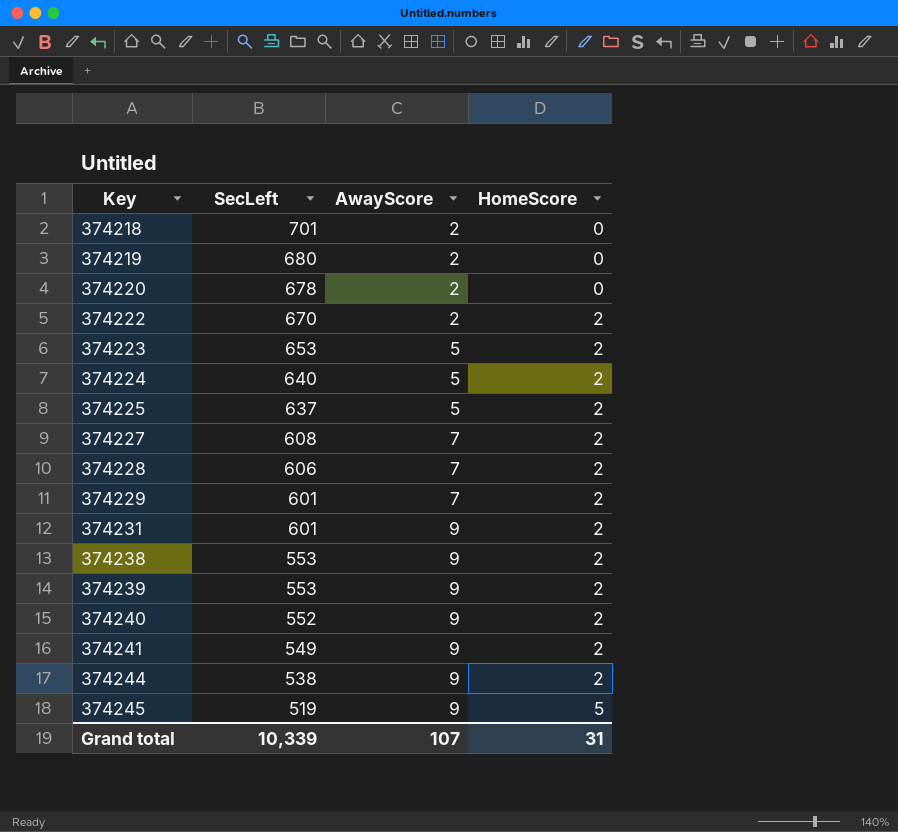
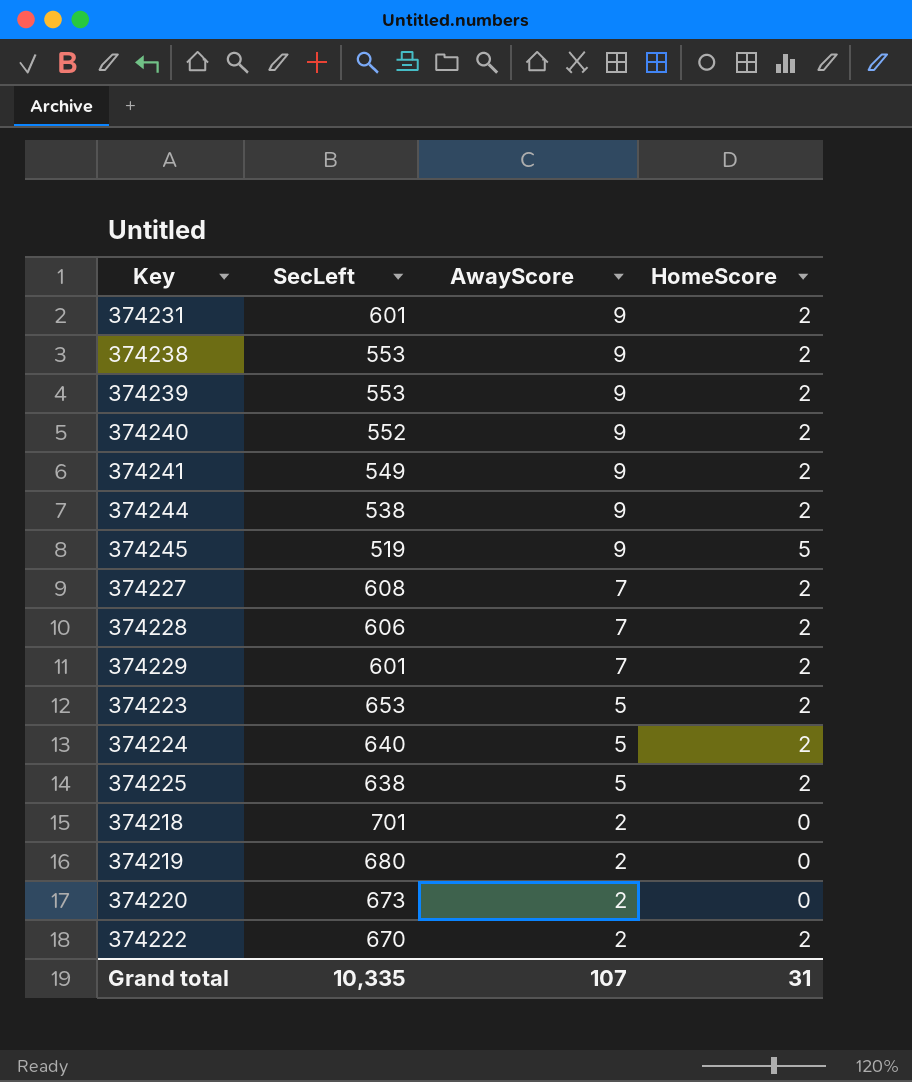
row order: Key ascending -> AwayScore descending
374225 | SecLeft: 637 -> 638
374220 | SecLeft: 678 -> 673
Grand total | SecLeft: 10,339 -> 10,335

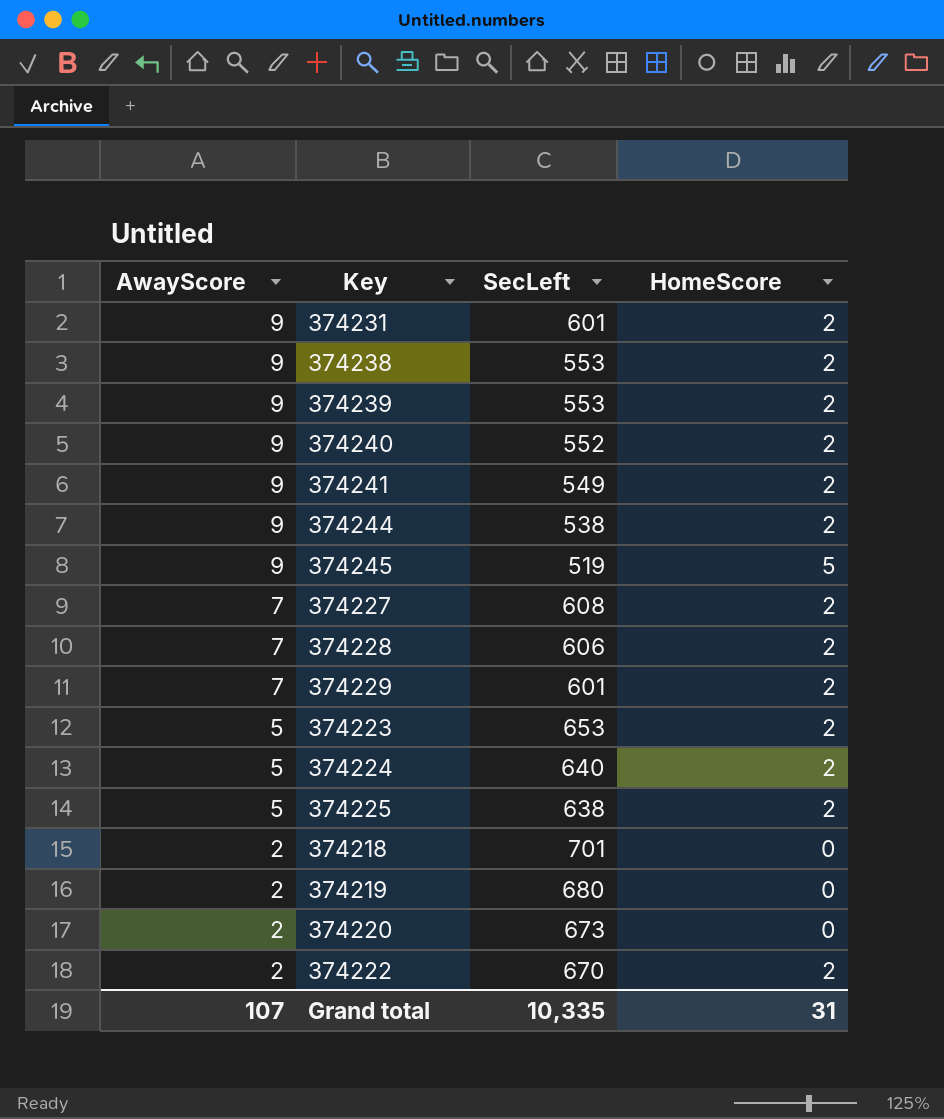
column AwayScore | position: 3 -> 1

